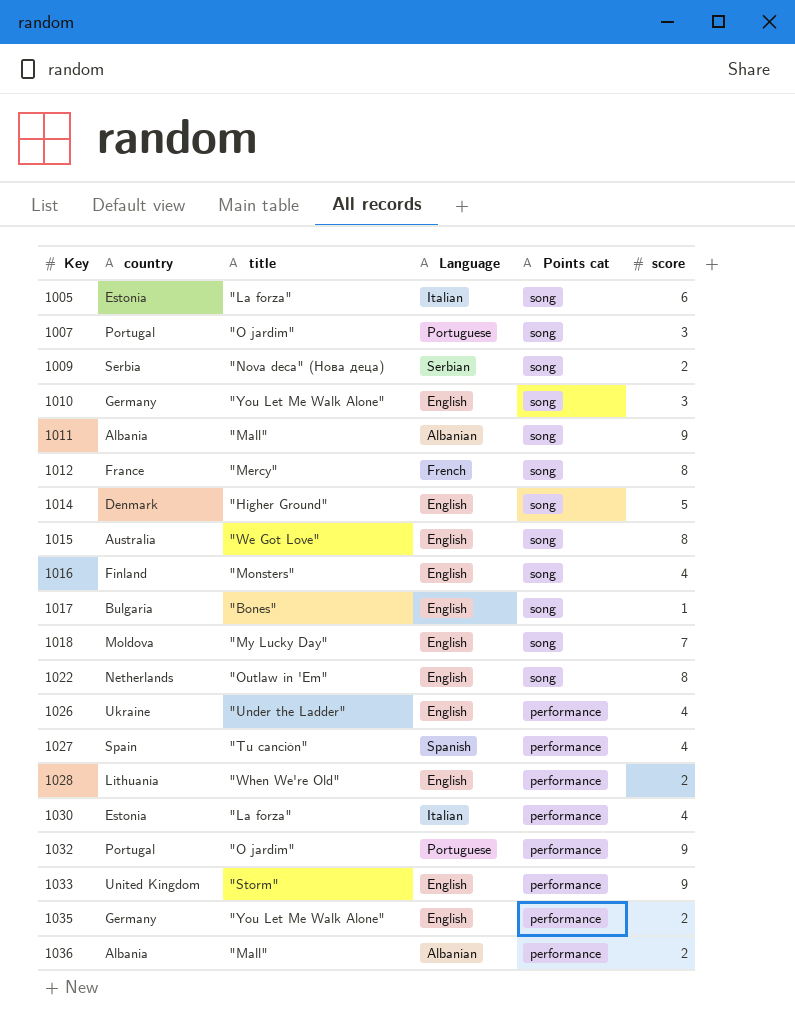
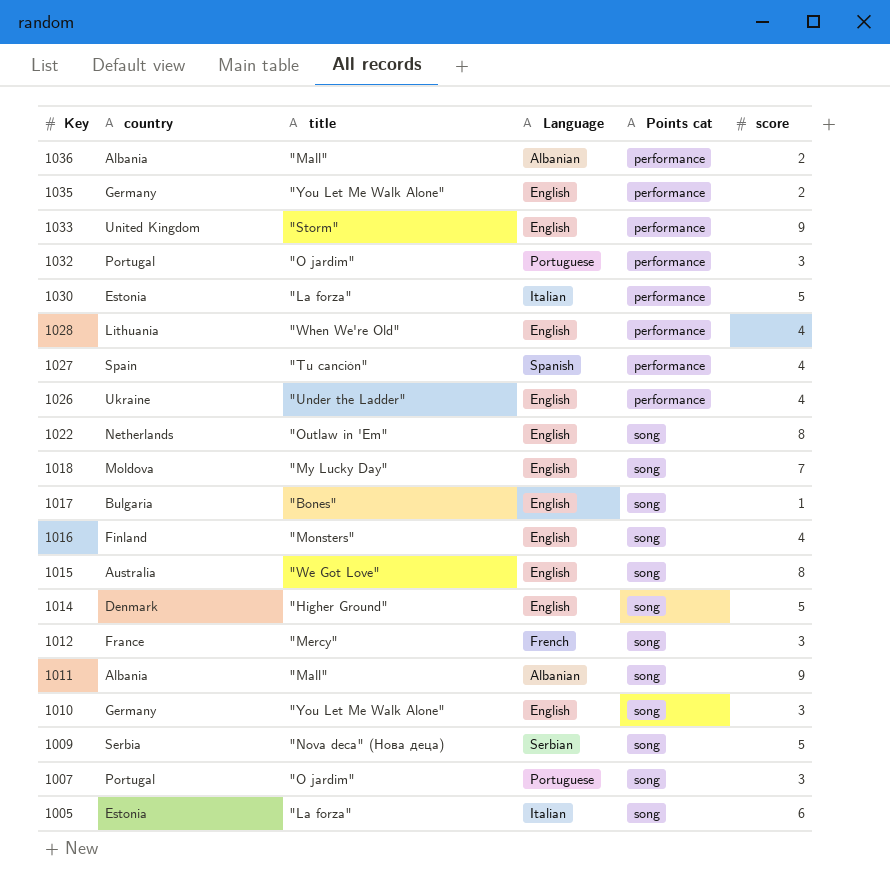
row order: Key ascending -> Key descending
1032 | score: 9 -> 3
1030 | score: 4 -> 5
1028 | score: 2 -> 4
1012 | score: 8 -> 3
1009 | score: 2 -> 5

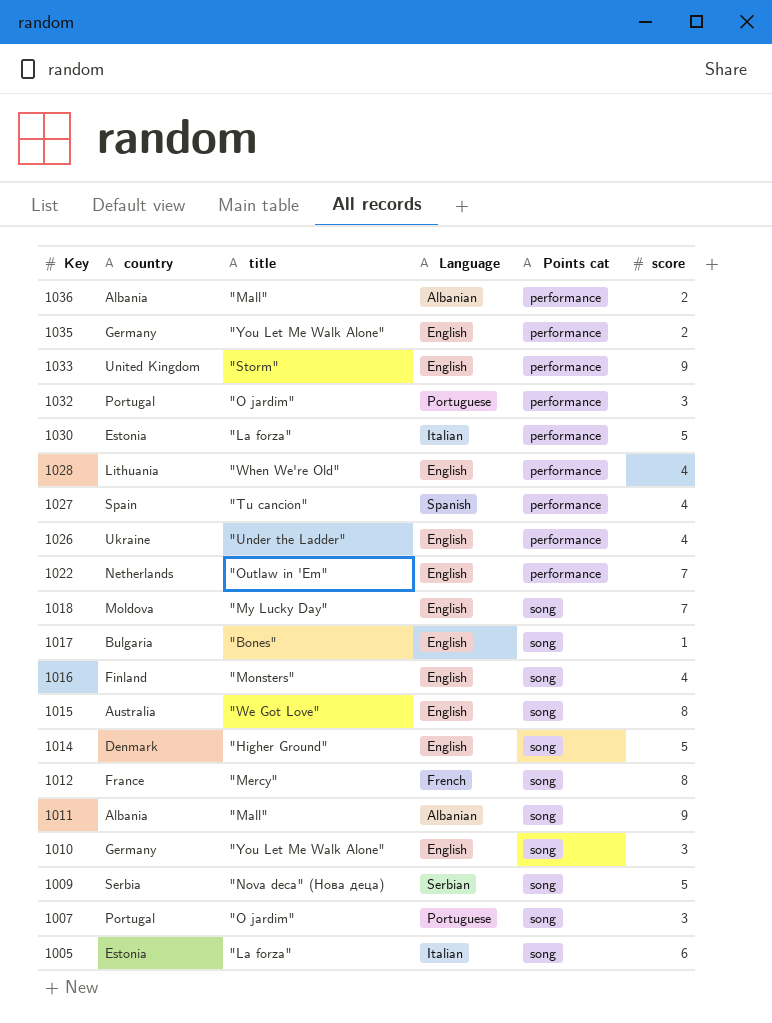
1022 | Points cat: song -> performance
1022 | score: 8 -> 7
1012 | score: 3 -> 8

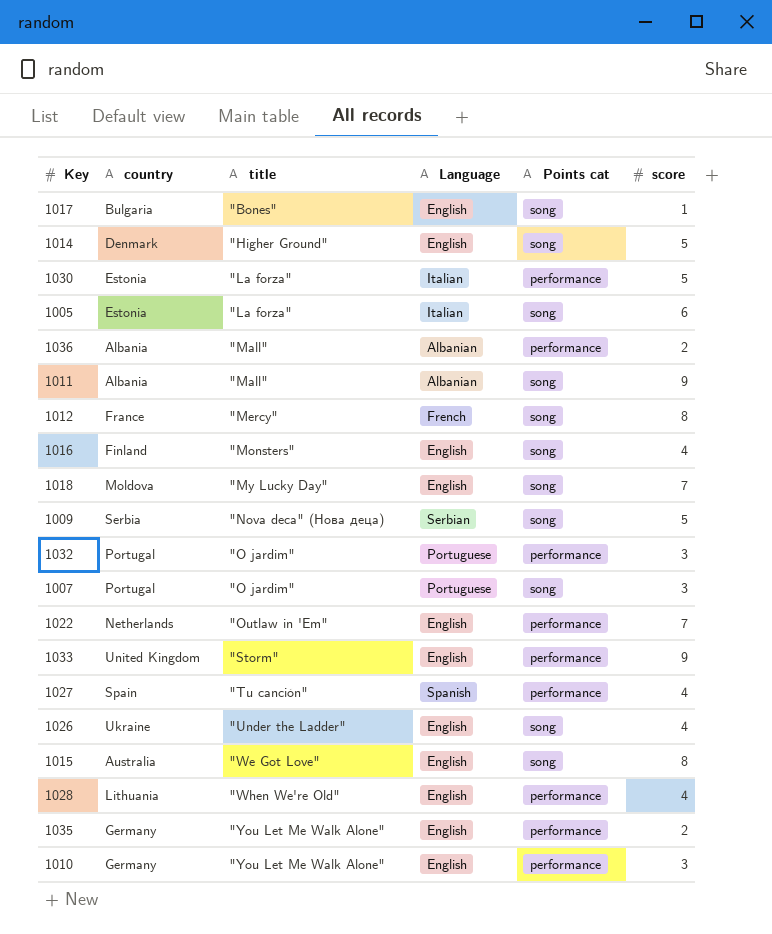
row order: Key descending -> title ascending
1026 | Points cat: performance -> song
1010 | Points cat: song -> performance

